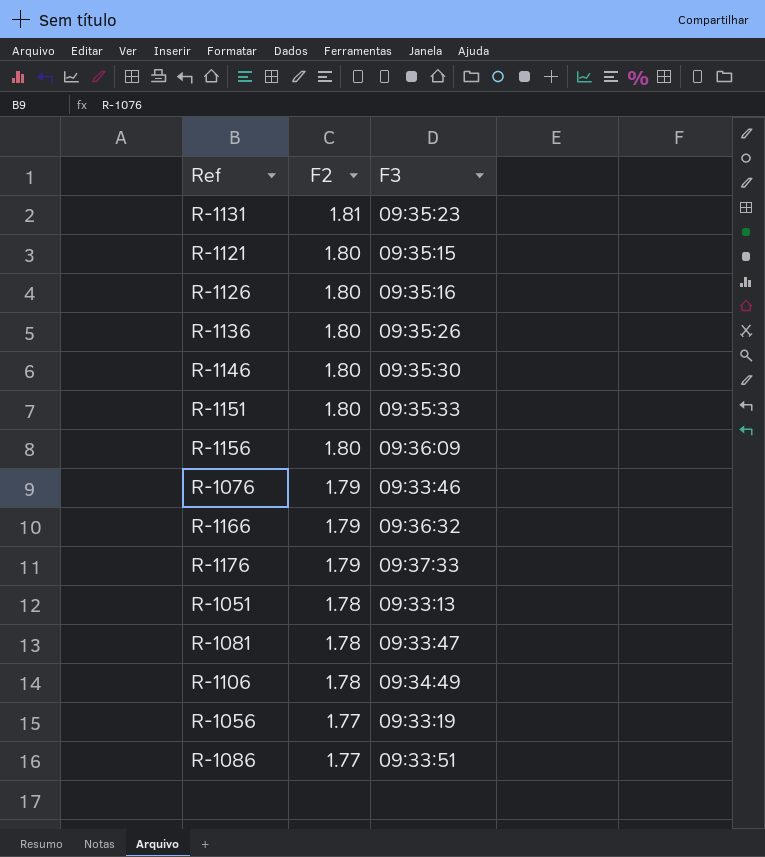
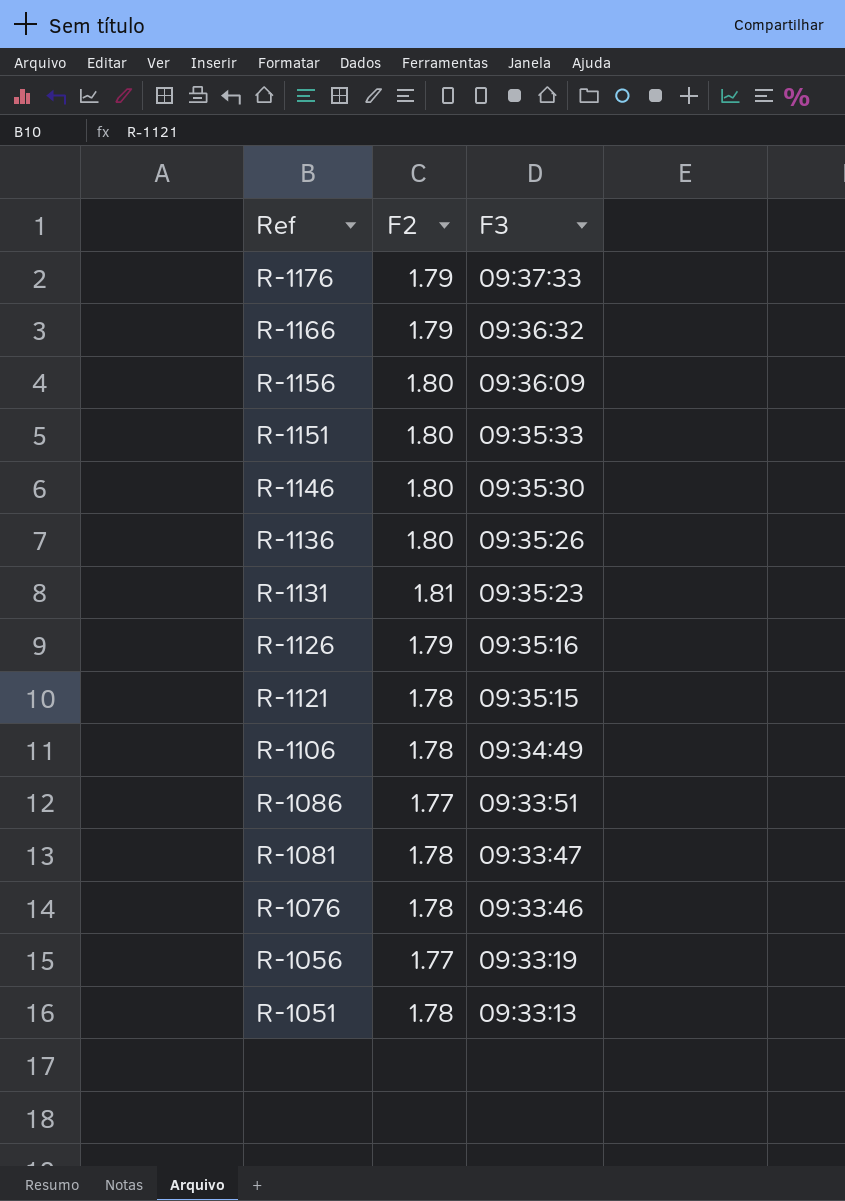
row order: F2 descending -> Ref descending
R-1126 | F2: 1.80 -> 1.79
R-1121 | F2: 1.80 -> 1.78
R-1076 | F2: 1.79 -> 1.78

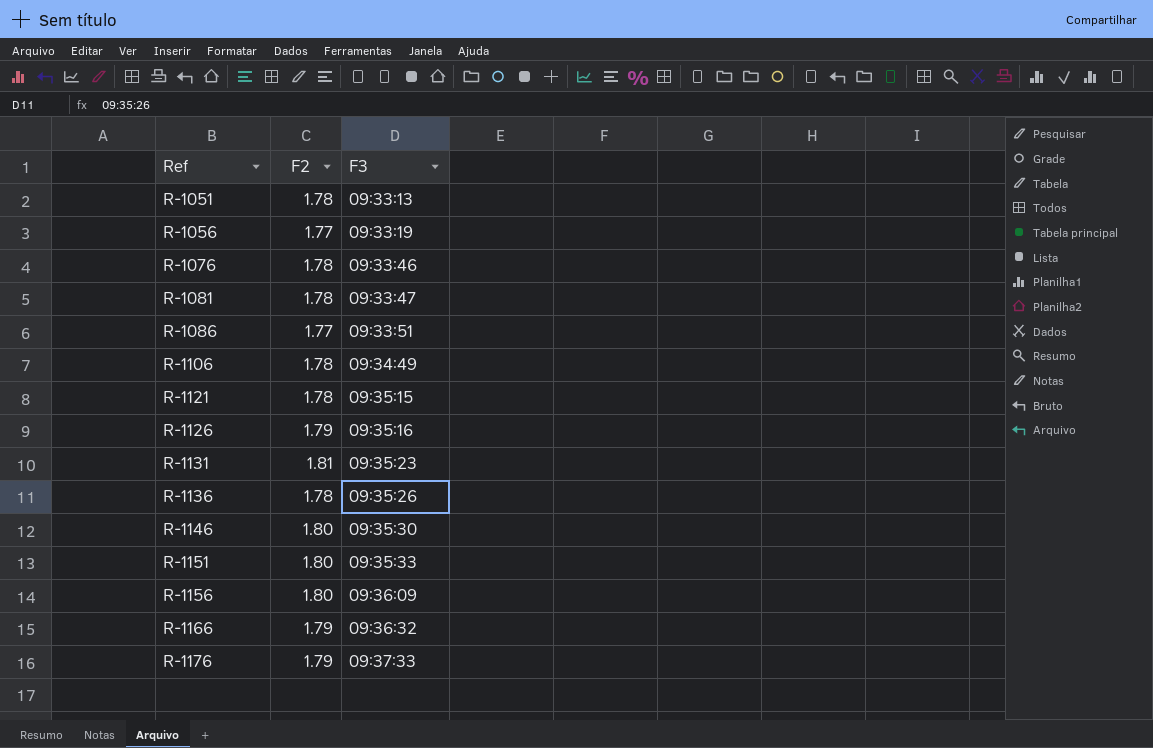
row order: Ref descending -> Ref ascending
R-1136 | F2: 1.80 -> 1.78

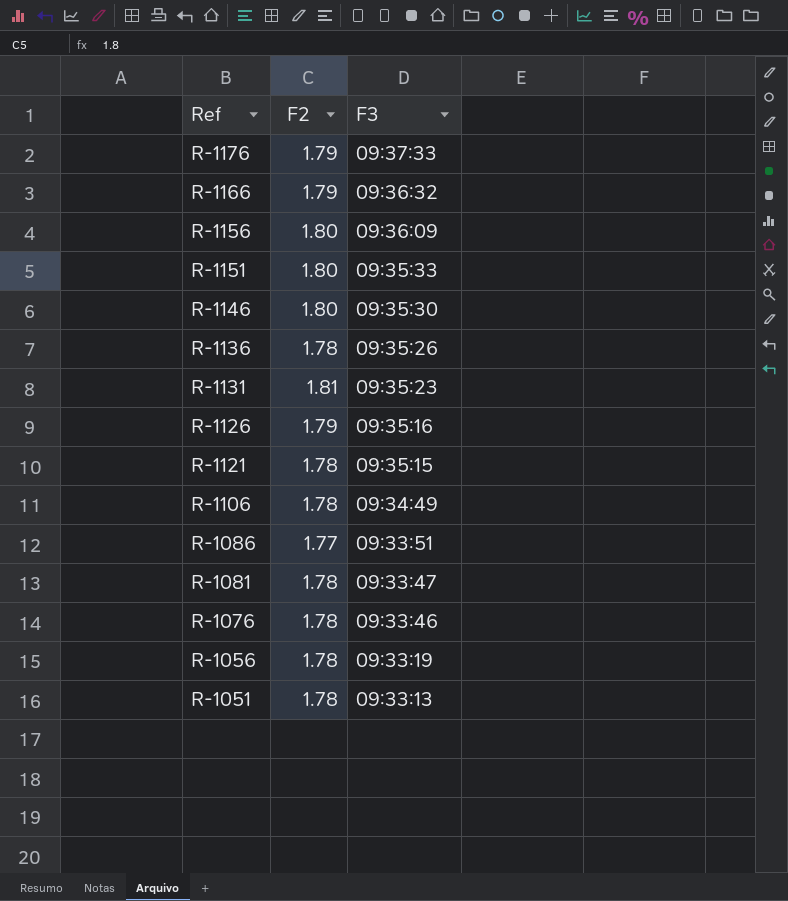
row order: Ref ascending -> Ref descending
R-1056 | F2: 1.77 -> 1.78

